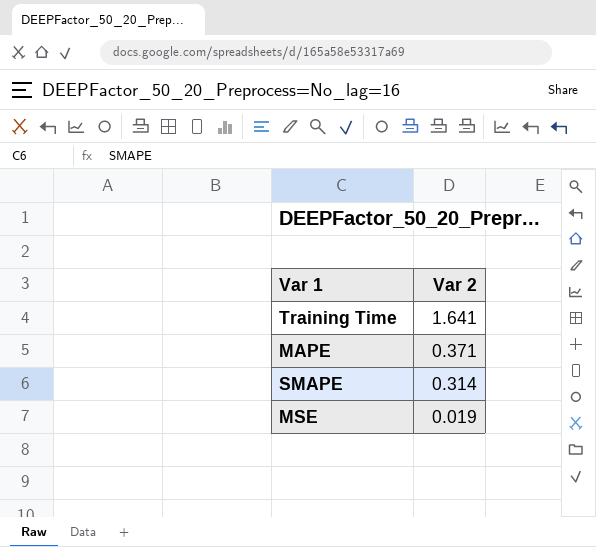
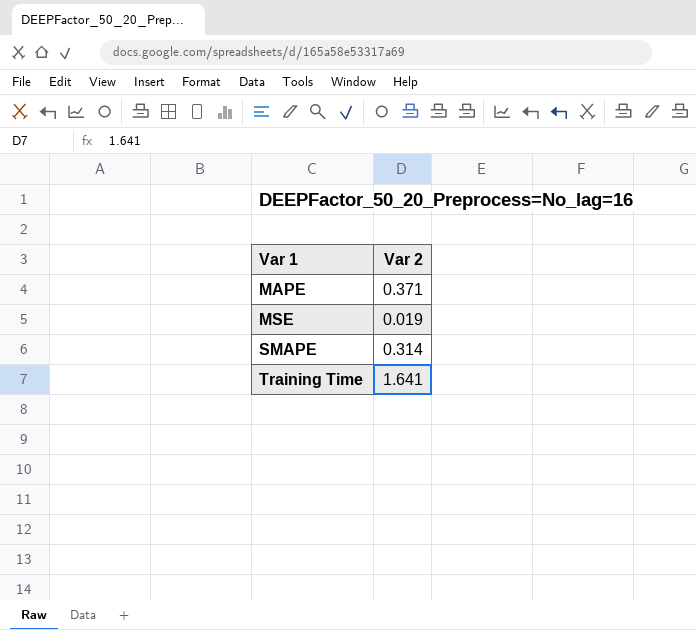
row order: Var 2 descending -> Var 1 ascending

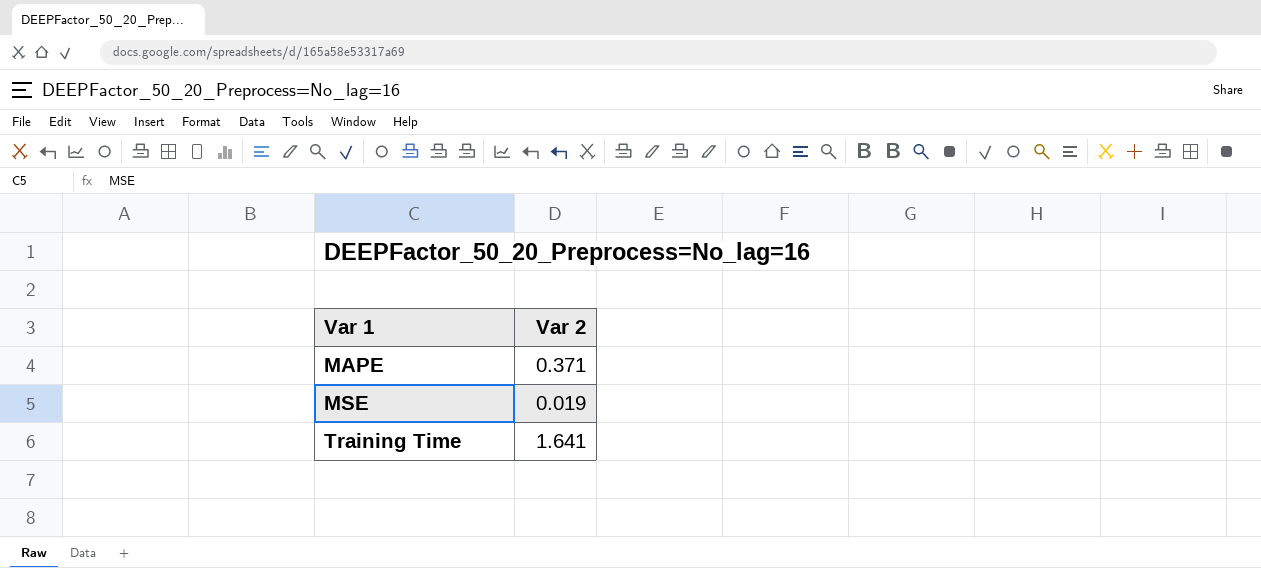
row SMAPE: 0.314 -> none

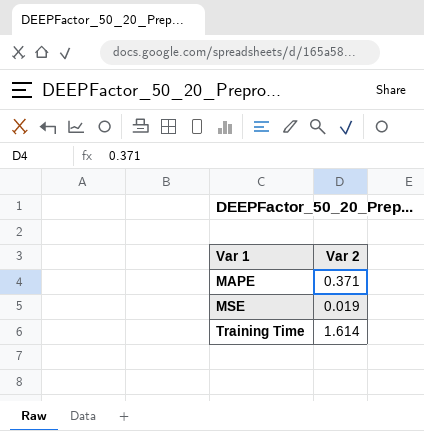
Training Time | Var 2: 1.641 -> 1.614

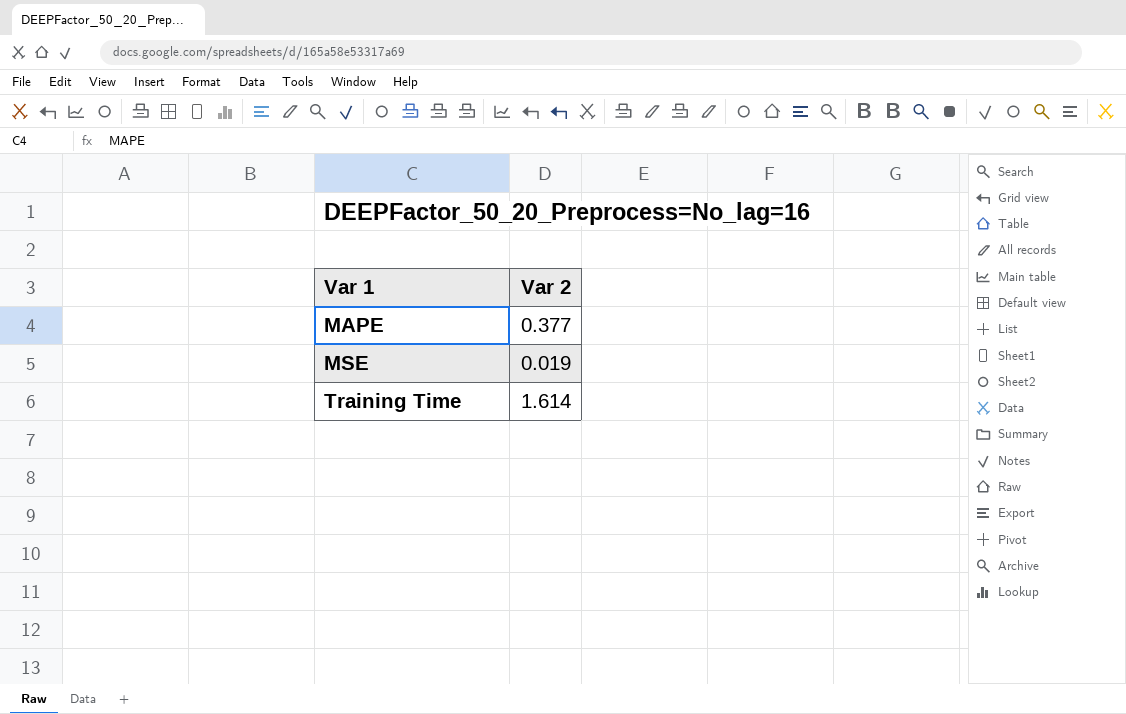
MAPE | Var 2: 0.371 -> 0.377

